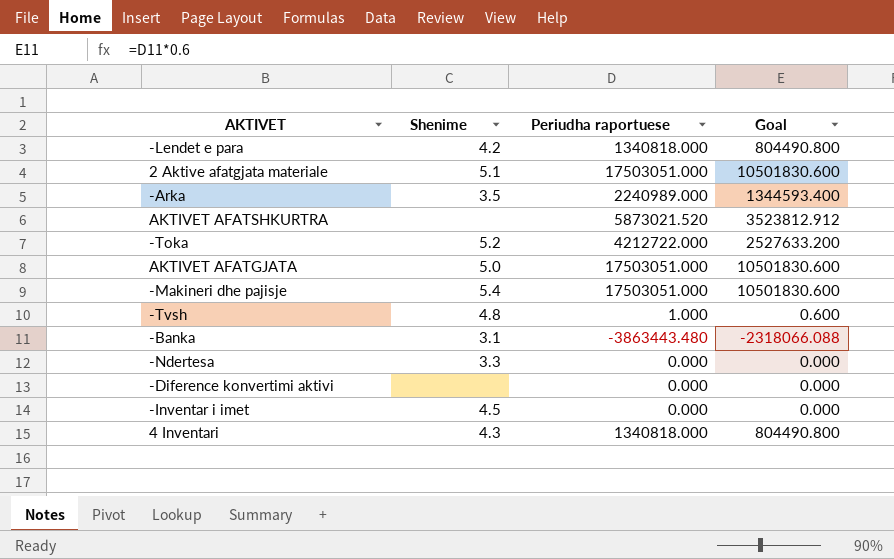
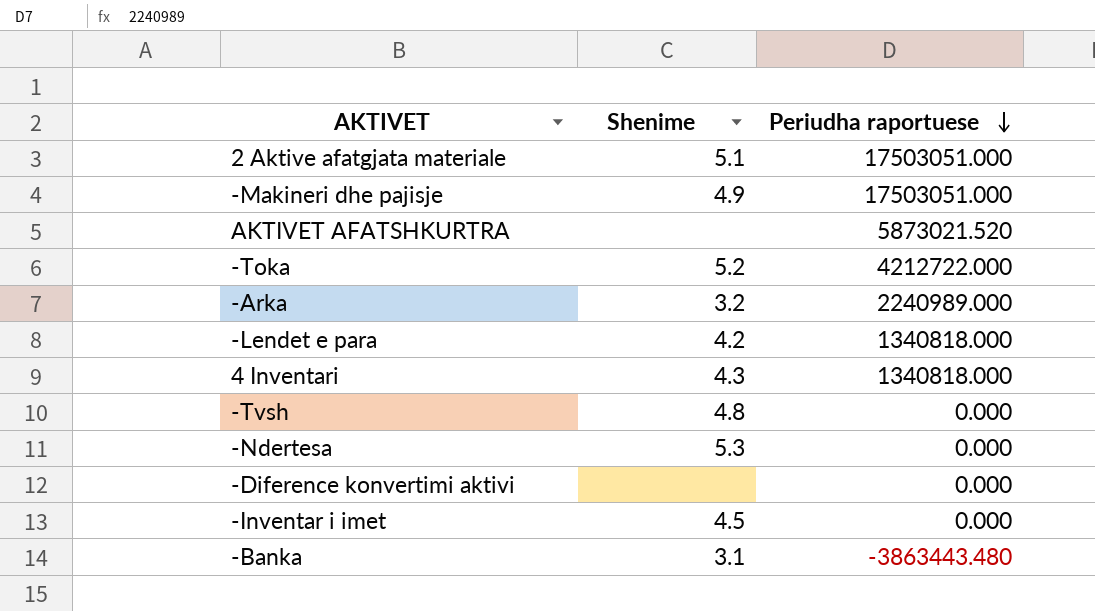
row order: none -> Periudha raportuese descending
column Goal | formula: [Periudha raportuese] * 0.6 -> none
row AKTIVET AFATGJATA: 5.0 | 17503051.000 | 10501830.600 -> none
-Makineri dhe pajisje | Shenime: 5.4 -> 4.9
-Arka | Shenime: 3.5 -> 3.2
-Tvsh | Periudha raportuese: 1.000 -> 0.000
-Ndertesa | Shenime: 3.3 -> 5.3

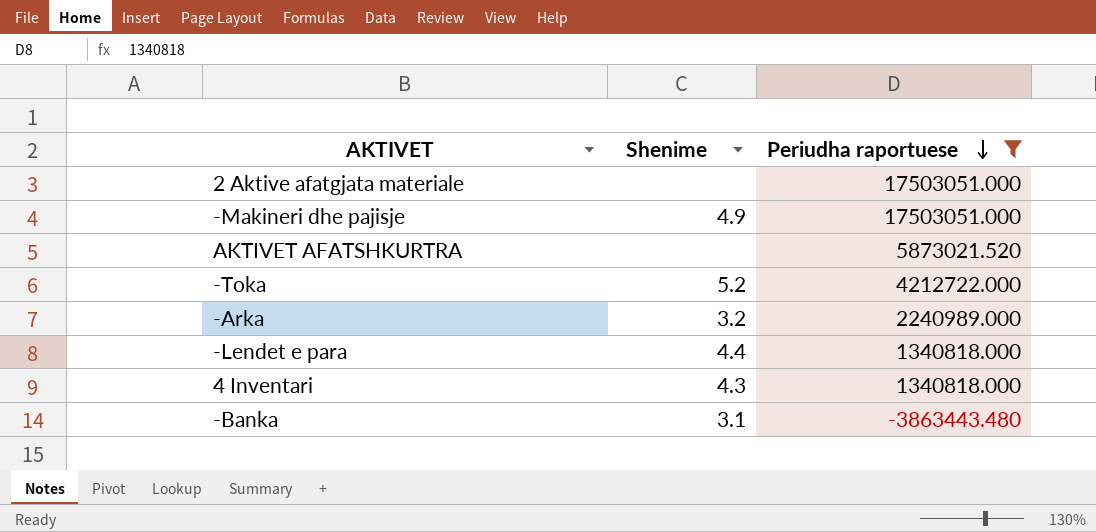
filter: none -> Periudha raportuese != 0.000
2 Aktive afatgjata materiale | Shenime: 5.1 -> none
-Lendet e para | Shenime: 4.2 -> 4.4

